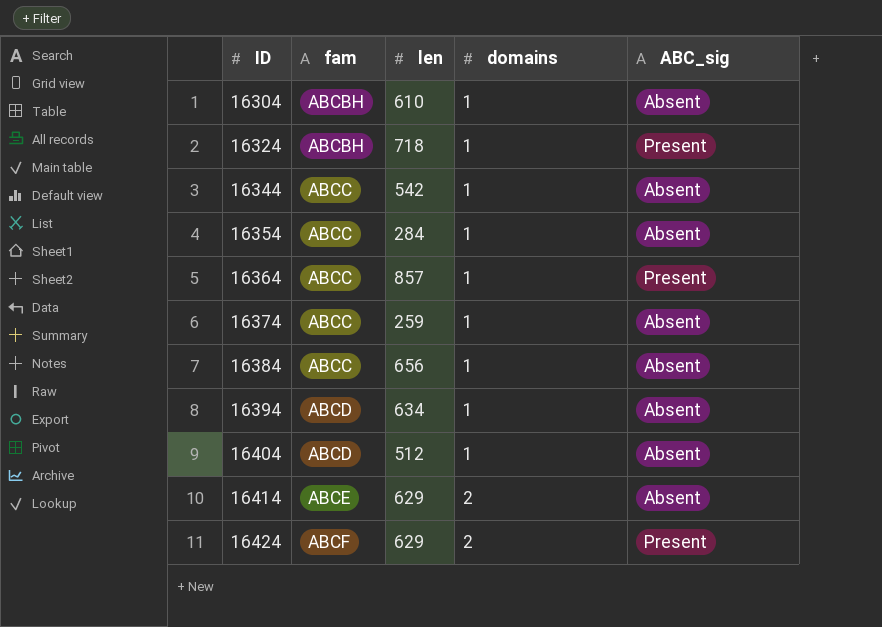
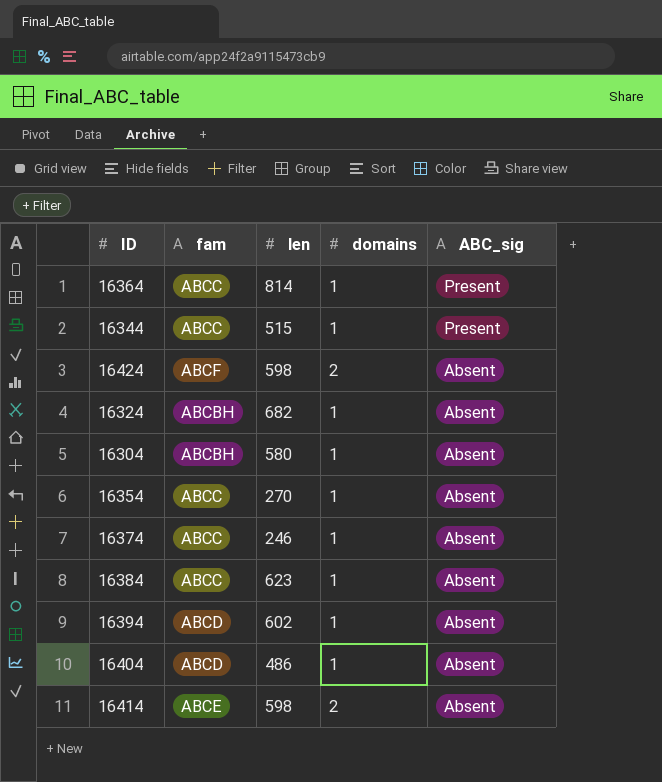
row order: ID ascending -> ABC_sig descending
16364 | len: 857 -> 814
16344 | len: 542 -> 515
16344 | ABC_sig: Absent -> Present
16424 | len: 629 -> 598
16424 | ABC_sig: Present -> Absent
16324 | len: 718 -> 682
16324 | ABC_sig: Present -> Absent
16304 | len: 610 -> 580
16354 | len: 284 -> 270
16374 | len: 259 -> 246
16384 | len: 656 -> 623
16394 | len: 634 -> 602
16404 | len: 512 -> 486
16414 | len: 629 -> 598

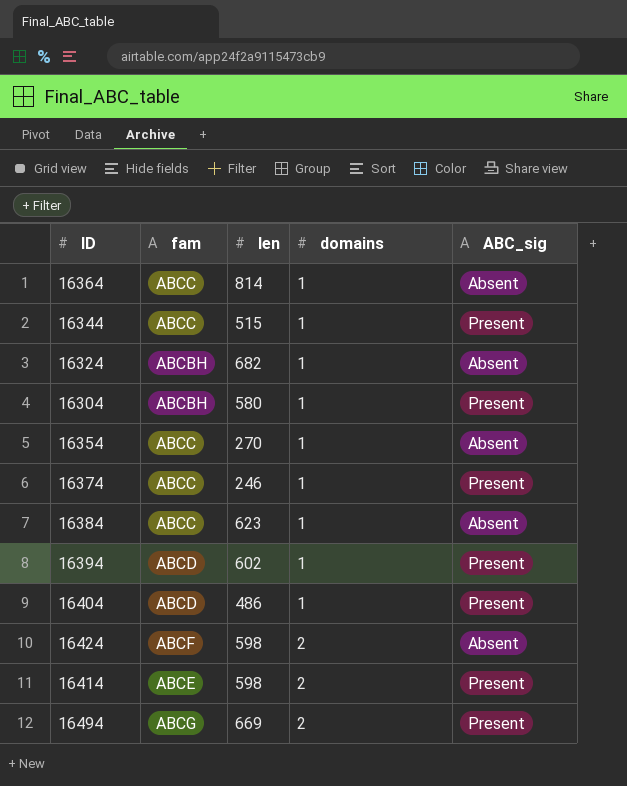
row order: ABC_sig descending -> domains ascending
16364 | ABC_sig: Present -> Absent
16304 | ABC_sig: Absent -> Present
16374 | ABC_sig: Absent -> Present
16394 | ABC_sig: Absent -> Present
16404 | ABC_sig: Absent -> Present
16414 | ABC_sig: Absent -> Present
row 16494: none -> ABCG | 669 | 2 | Present

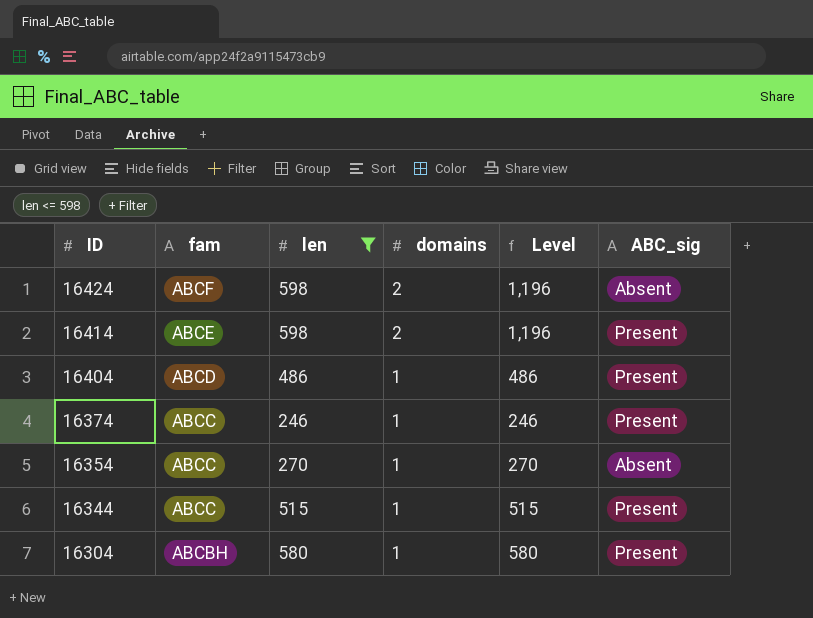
filter: none -> len <= 598
row order: domains ascending -> ID descending
column Level | formula: none -> [len] * [domains]

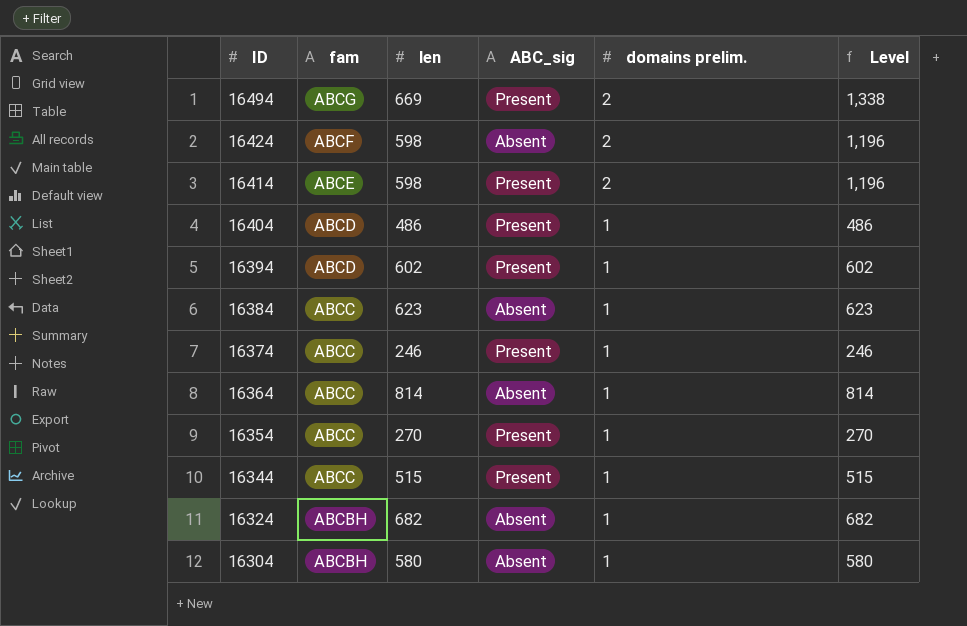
filter: len <= 598 -> none
column ABC_sig | position: 6 -> 4
column name: domains -> domains prelim.
16354 | ABC_sig: Absent -> Present
16304 | ABC_sig: Present -> Absent

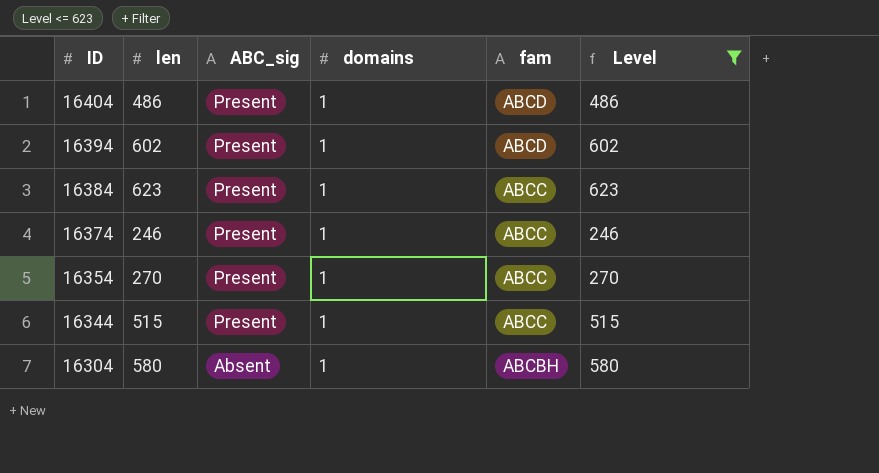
filter: none -> Level <= 623
column name: domains prelim. -> domains
column fam | position: 2 -> 5
16384 | ABC_sig: Absent -> Present

